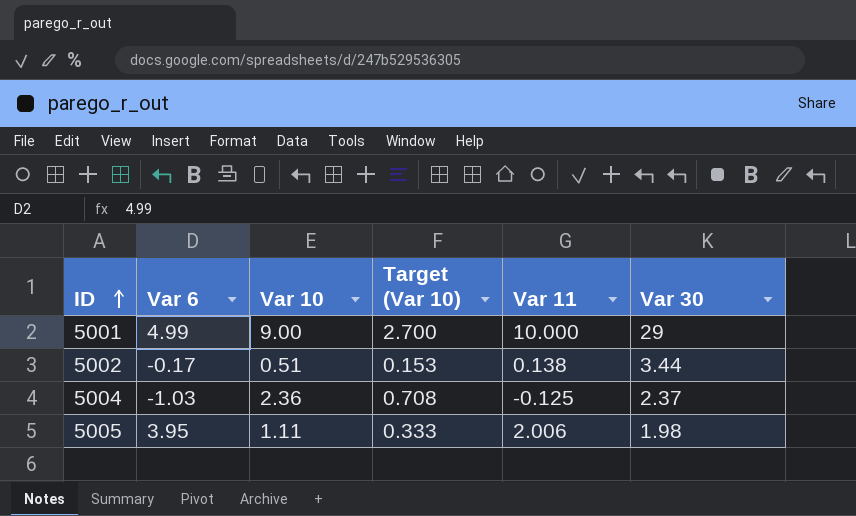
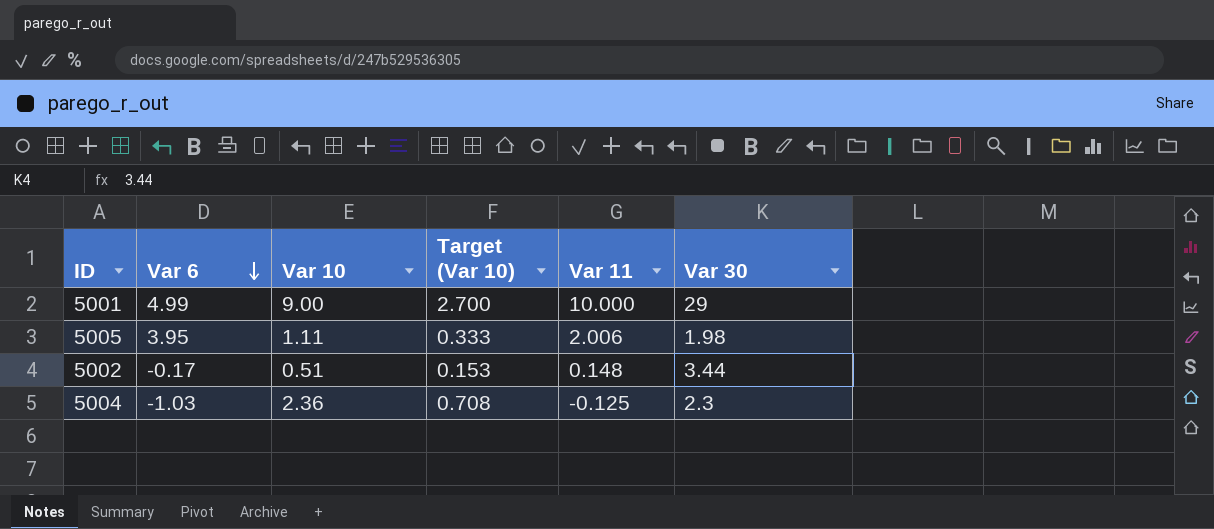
row order: ID ascending -> Var 6 descending
5002 | Var 11: 0.138 -> 0.148
5004 | Var 30: 2.37 -> 2.3

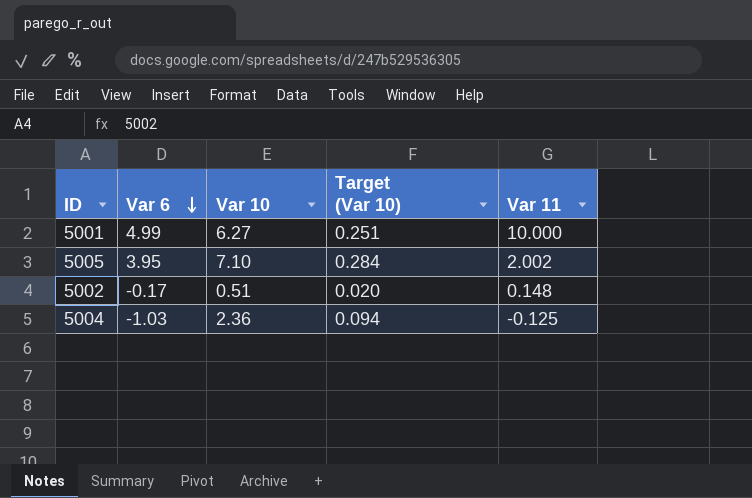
column Var 30 | position: 6 -> none
column Target (Var 10) | formula: [Var 10] * 0.3 -> [Var 10] * 0.04
5001 | Var 10: 9.00 -> 6.27
5005 | Var 10: 1.11 -> 7.10
5005 | Var 11: 2.006 -> 2.002

